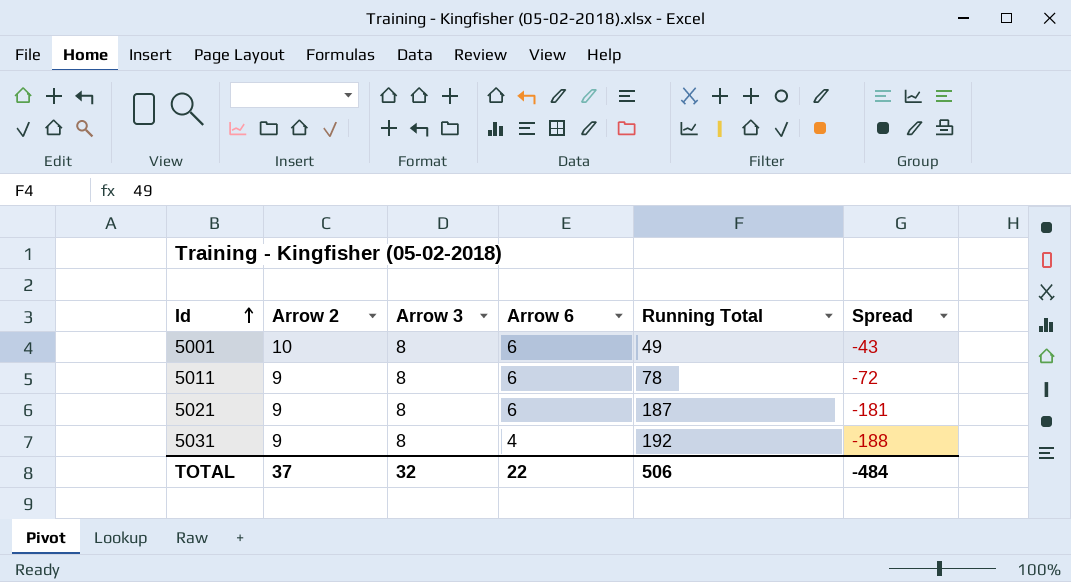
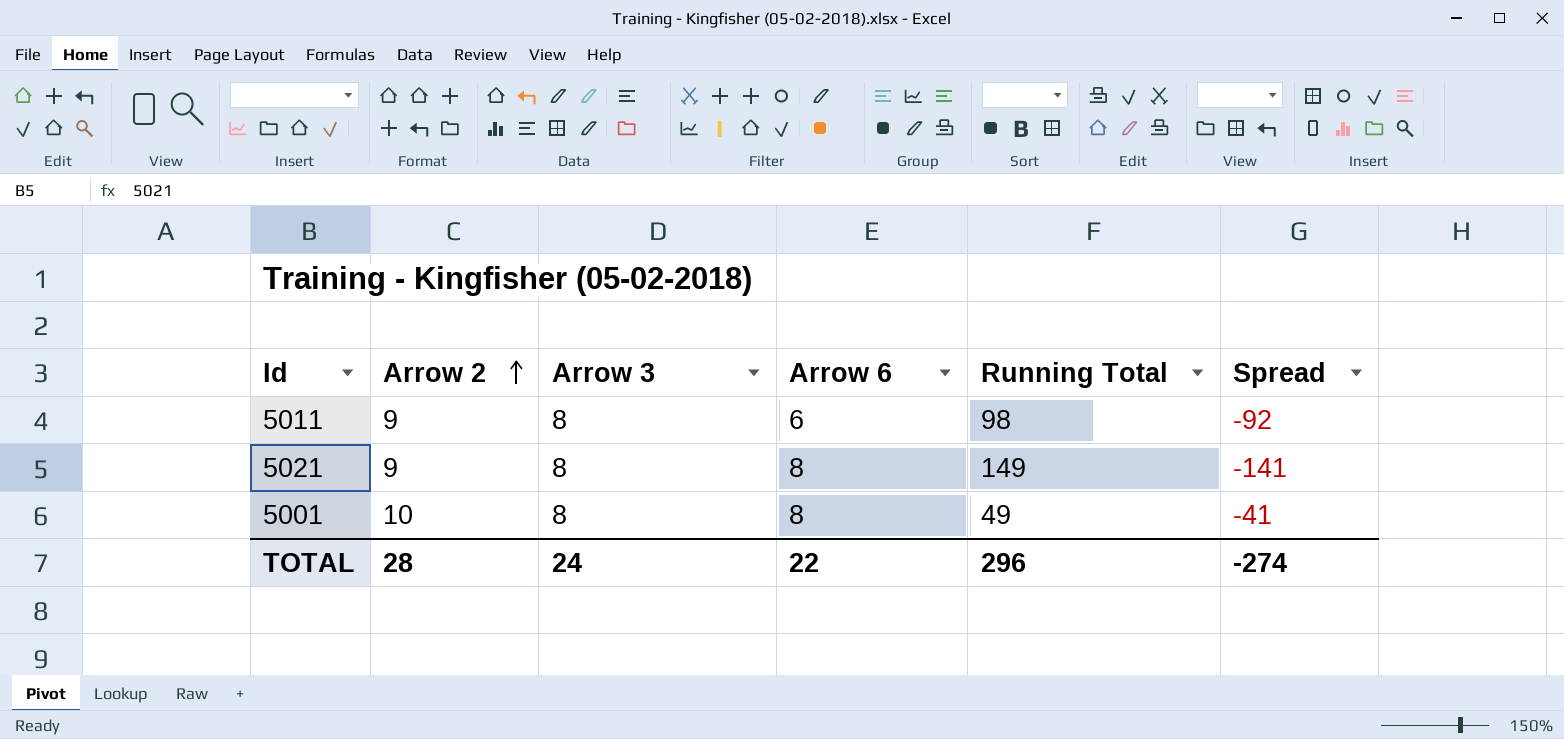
row order: Id ascending -> Arrow 2 ascending
row 5031: 9 | 8 | 4 | 192 | -188 -> none
5011 | Running Total: 78 -> 98
5011 | Spread: -72 -> -92
5021 | Arrow 6: 6 -> 8
5021 | Running Total: 187 -> 149
5021 | Spread: -181 -> -141
5001 | Arrow 6: 6 -> 8
5001 | Spread: -43 -> -41
TOTAL | Arrow 2: 37 -> 28
TOTAL | Arrow 3: 32 -> 24
TOTAL | Running Total: 506 -> 296
TOTAL | Spread: -484 -> -274

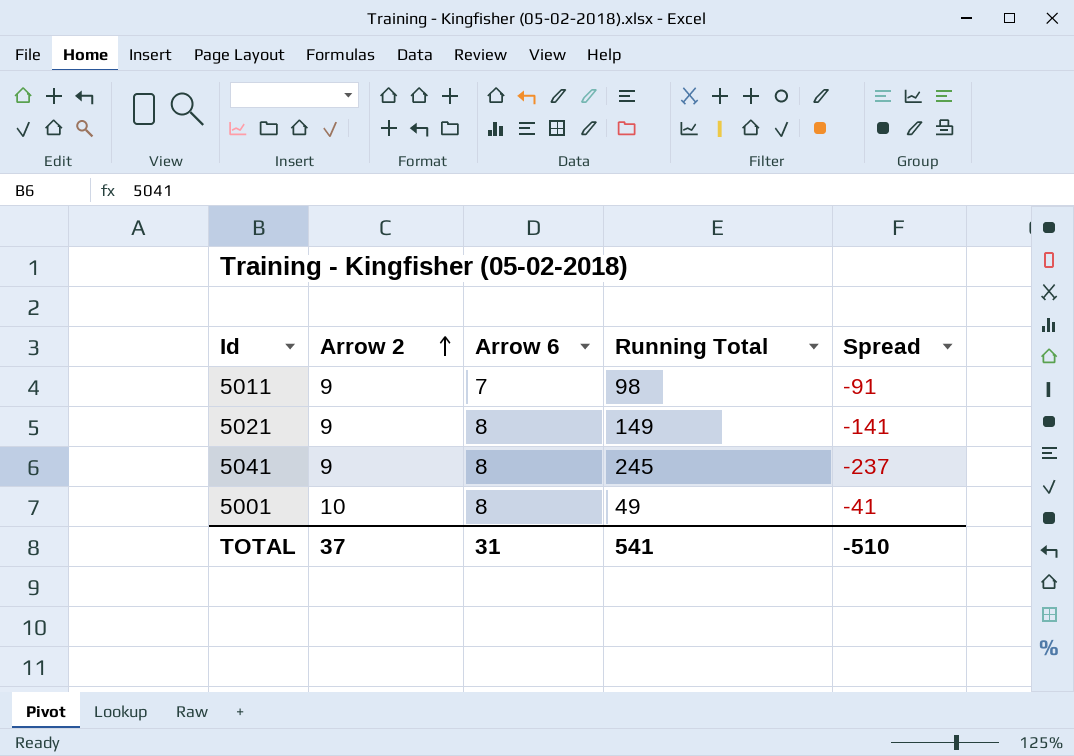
column Arrow 3 | position: 3 -> none
5011 | Arrow 6: 6 -> 7
5011 | Spread: -92 -> -91
row 5041: none -> 9 | 8 | 245 | -237
TOTAL | Arrow 2: 28 -> 37
TOTAL | Arrow 6: 22 -> 31
TOTAL | Running Total: 296 -> 541
TOTAL | Spread: -274 -> -510

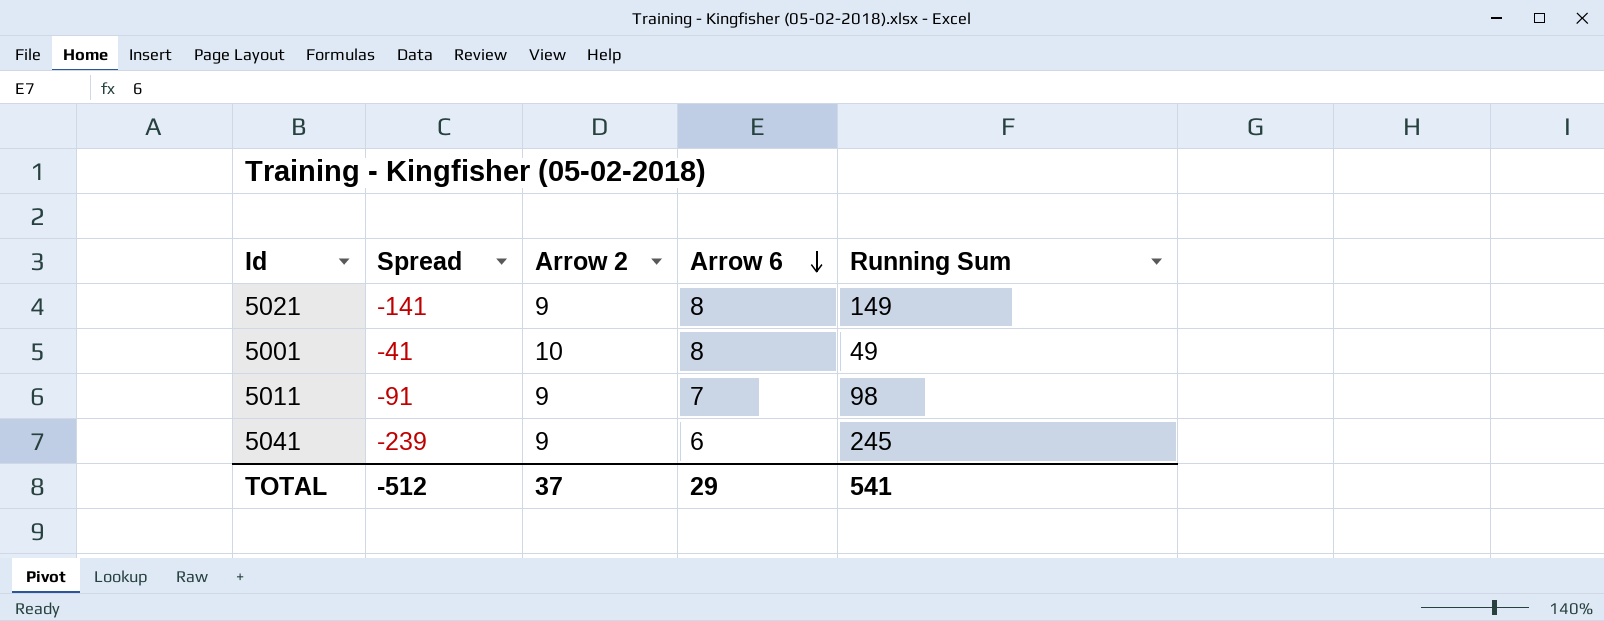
row order: Arrow 2 ascending -> Arrow 6 descending
column Spread | position: 5 -> 2
column name: Running Total -> Running Sum
5041 | Spread: -237 -> -239
5041 | Arrow 6: 8 -> 6
TOTAL | Spread: -510 -> -512
TOTAL | Arrow 6: 31 -> 29

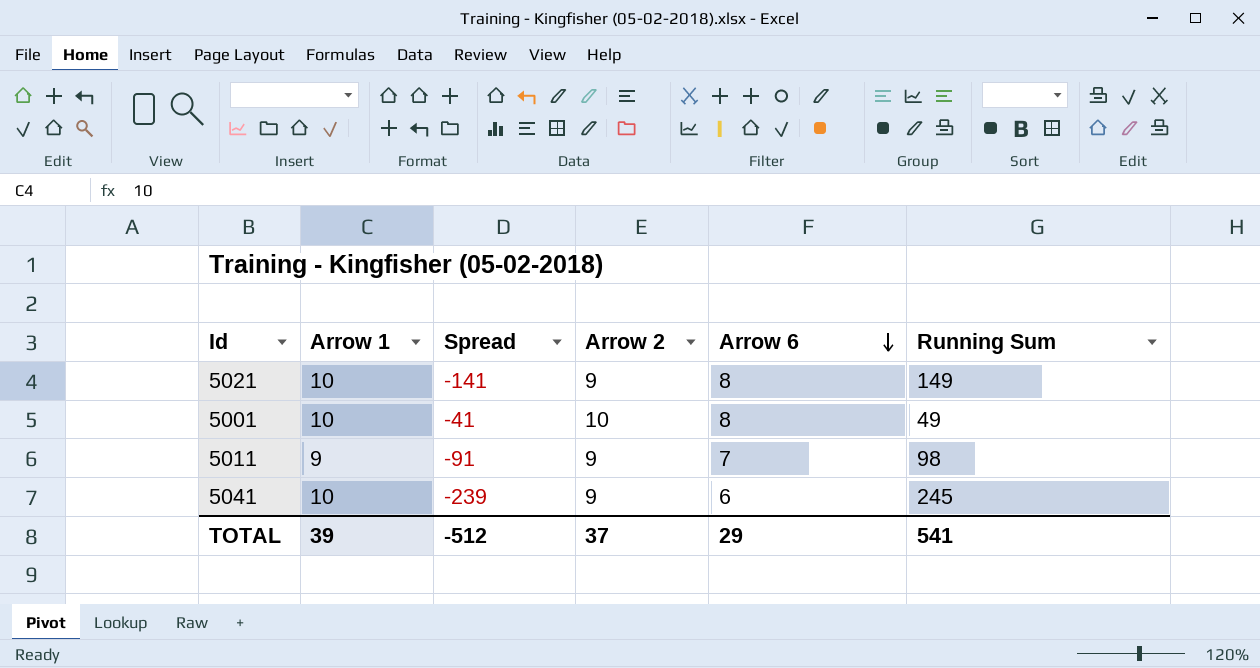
column Arrow 1 | position: none -> 2

